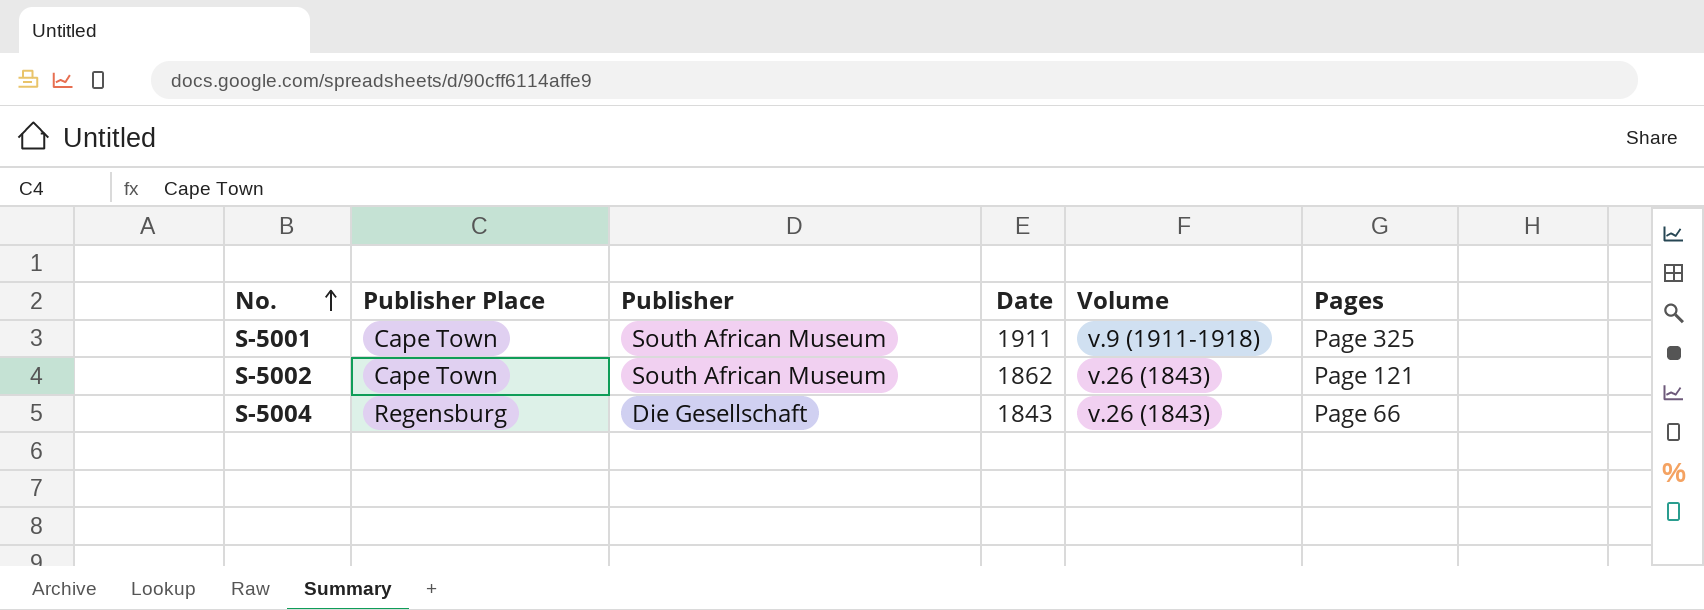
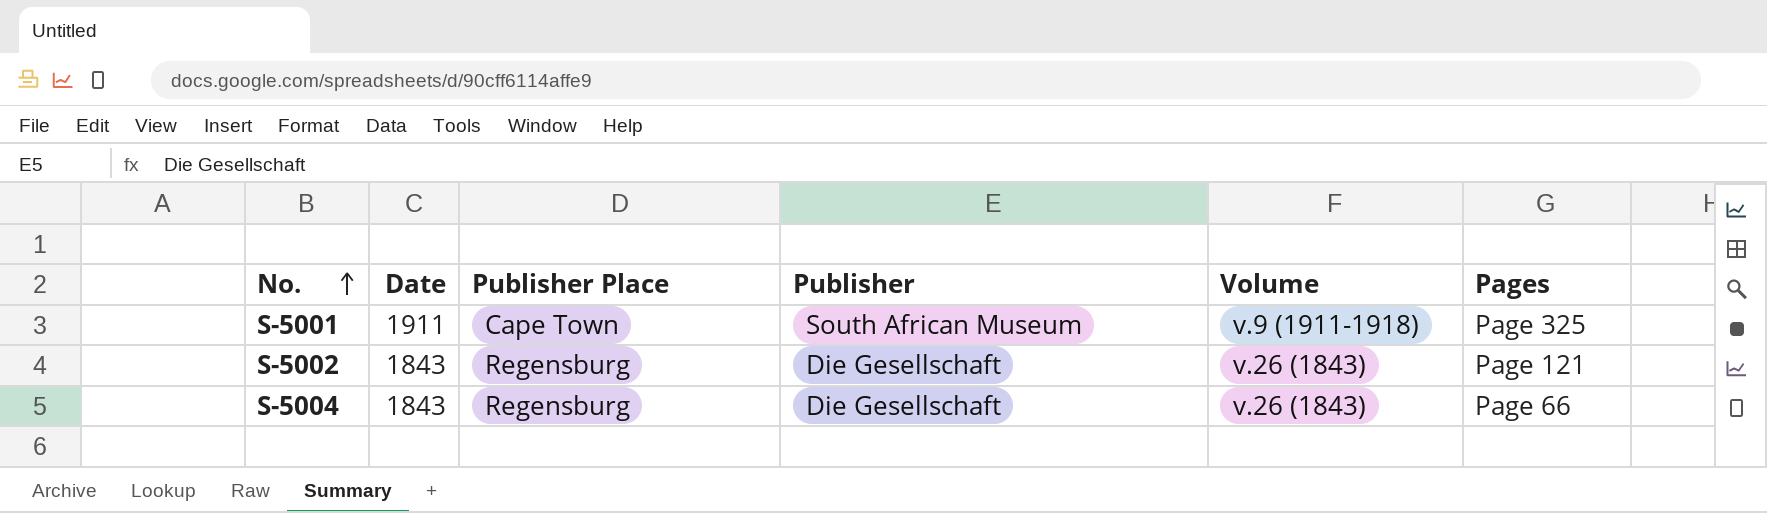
column Date | position: 4 -> 2
S-5002 | Date: 1862 -> 1843
S-5002 | Publisher Place: Cape Town -> Regensburg
S-5002 | Publisher: South African Museum -> Die Gesellschaft

